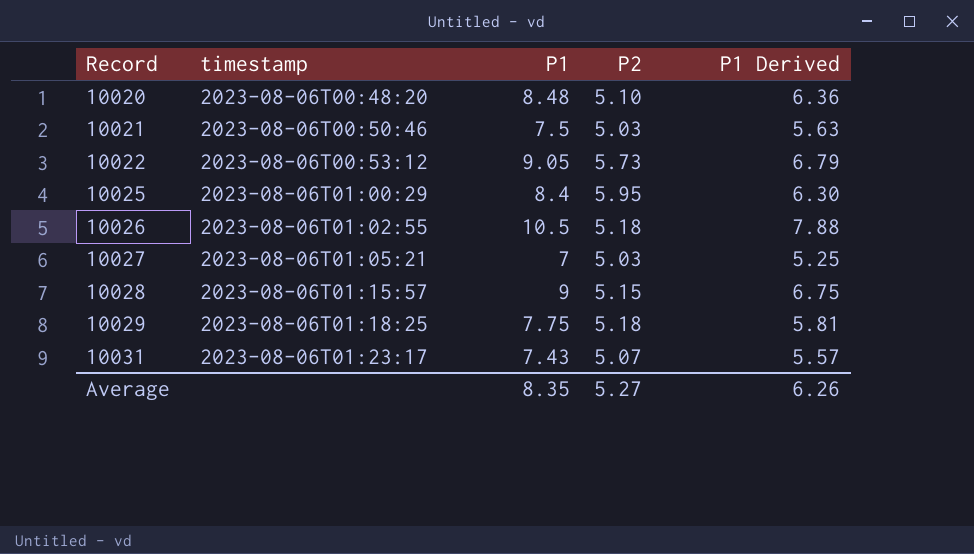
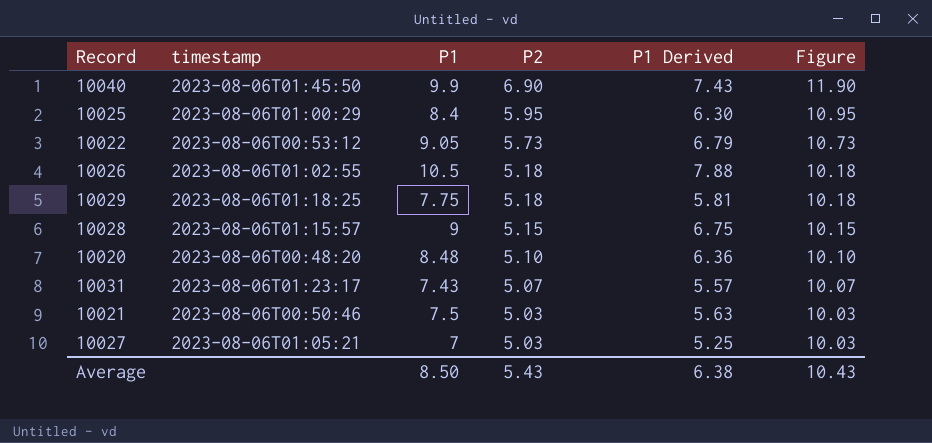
row order: Record ascending -> P2 descending
column Figure | formula: none -> [P2] + 5
row 10040: none -> 2023-08-06T01:45:50 | 9.9 | 6.90 | 7.43 | 11.90
Average | P1: 8.35 -> 8.50
Average | P2: 5.27 -> 5.43
Average | P1 Derived: 6.26 -> 6.38

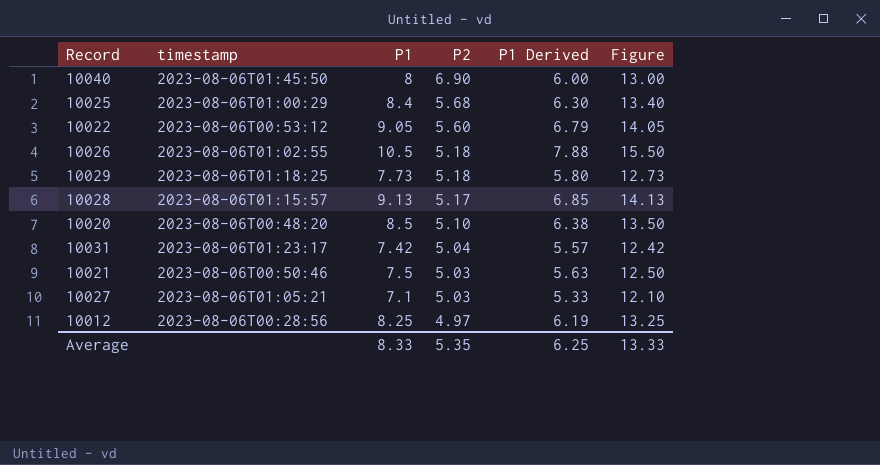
column Figure | formula: [P2] + 5 -> [P1] + 5
10040 | P1: 9.9 -> 8
10040 | P1 Derived: 7.43 -> 6.00
10025 | P2: 5.95 -> 5.68
10022 | P2: 5.73 -> 5.60
10029 | P1: 7.75 -> 7.73
10029 | P1 Derived: 5.81 -> 5.80
10028 | P1: 9 -> 9.13
10028 | P2: 5.15 -> 5.17
10028 | P1 Derived: 6.75 -> 6.85
10020 | P1: 8.48 -> 8.5
10020 | P1 Derived: 6.36 -> 6.38
10031 | P1: 7.43 -> 7.42
10031 | P2: 5.07 -> 5.04
10027 | P1: 7 -> 7.1
10027 | P1 Derived: 5.25 -> 5.33
row 10012: none -> 2023-08-06T00:28:56 | 8.25 | 4.97 | 6.19 | 13.25
Average | P1: 8.50 -> 8.33
Average | P2: 5.43 -> 5.35
Average | P1 Derived: 6.38 -> 6.25
Average | Figure: 10.43 -> 13.33

